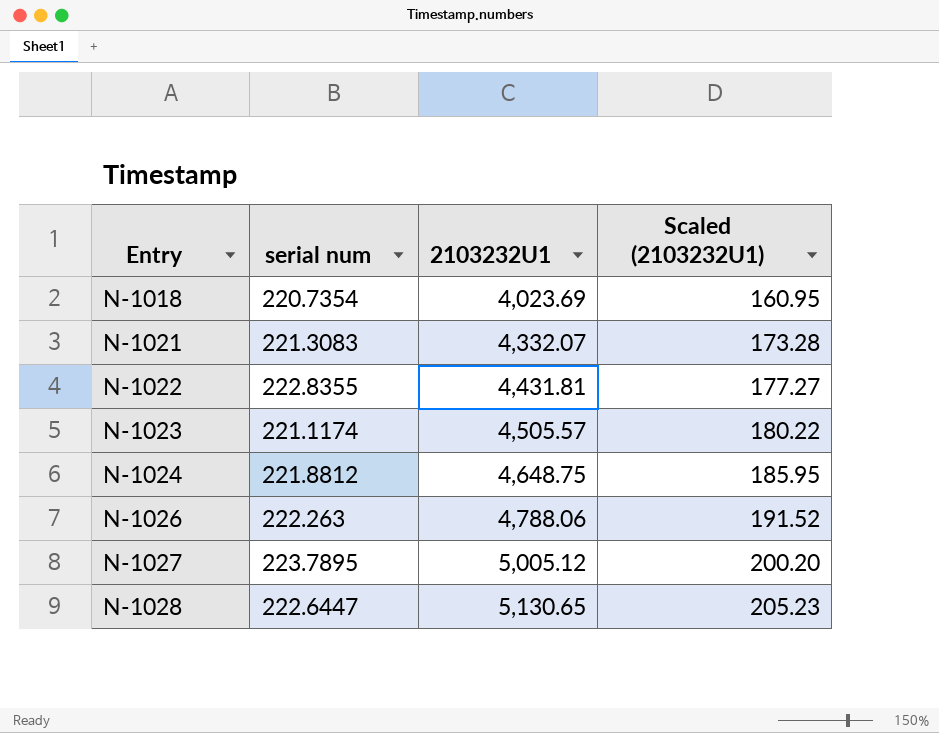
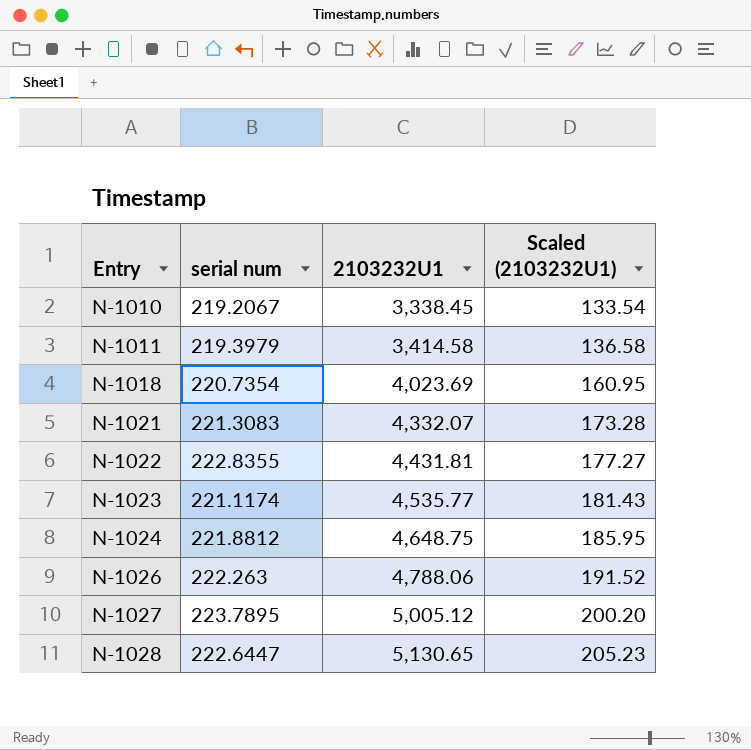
row N-1010: none -> 219.2067 | 3,338.45 | 133.54
row N-1011: none -> 219.3979 | 3,414.58 | 136.58
N-1023 | 2103232U1: 4,505.57 -> 4,535.77
N-1023 | Scaled (2103232U1): 180.22 -> 181.43

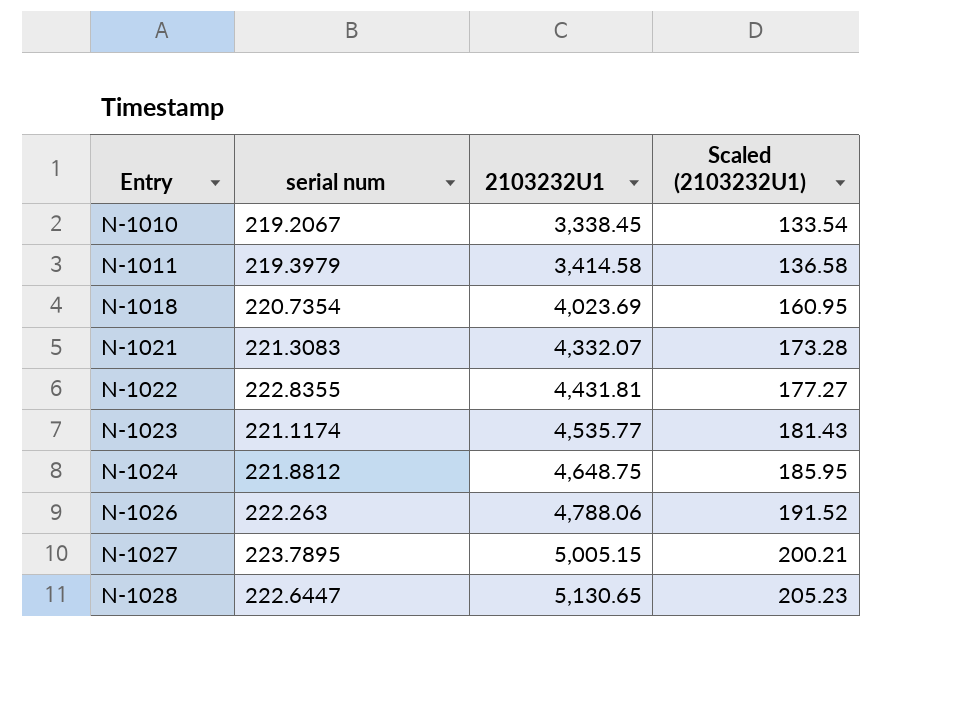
N-1027 | 2103232U1: 5,005.12 -> 5,005.15
N-1027 | Scaled (2103232U1): 200.20 -> 200.21

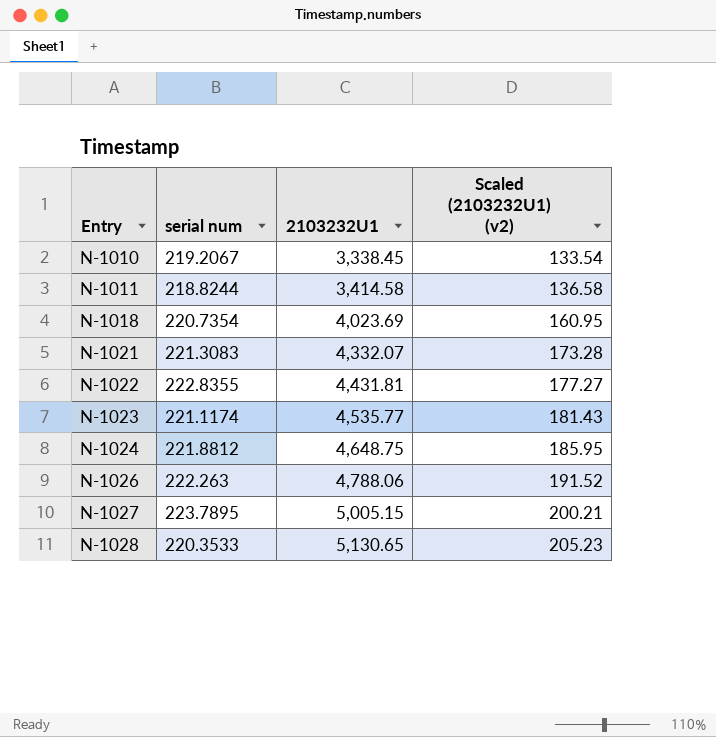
column name: Scaled (2103232U1) -> Scaled (2103232U1) (v2)
N-1011 | serial num: 219.3979 -> 218.8244
N-1028 | serial num: 222.6447 -> 220.3533

